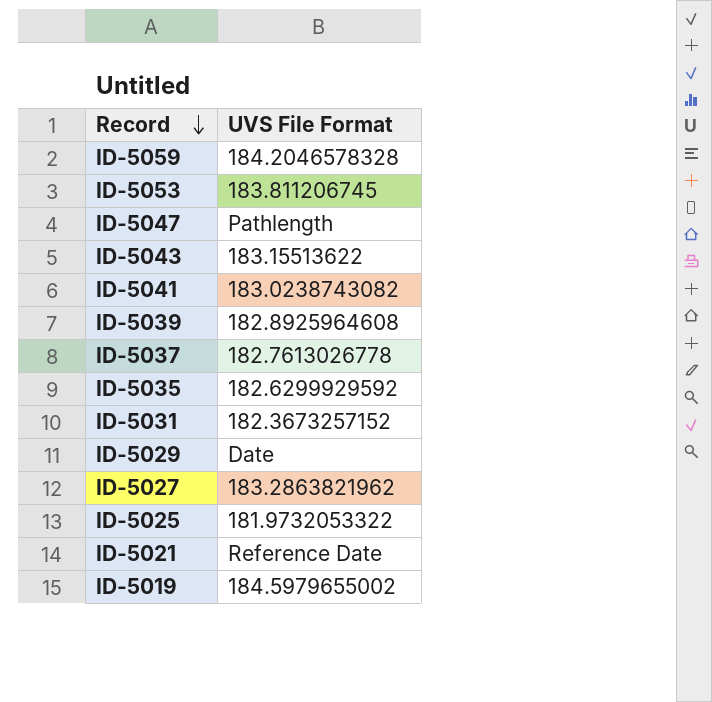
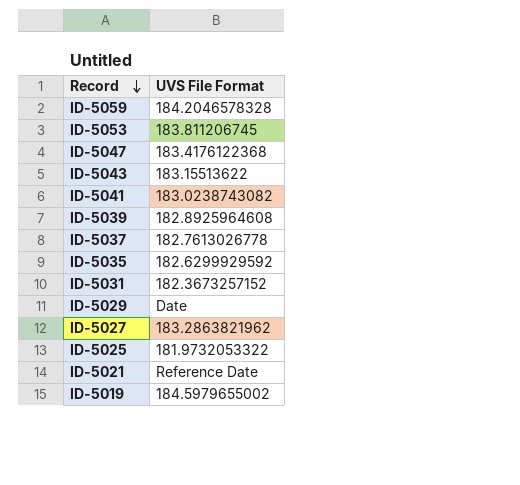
ID-5047 | UVS File Format: Pathlength -> 183.4176122368

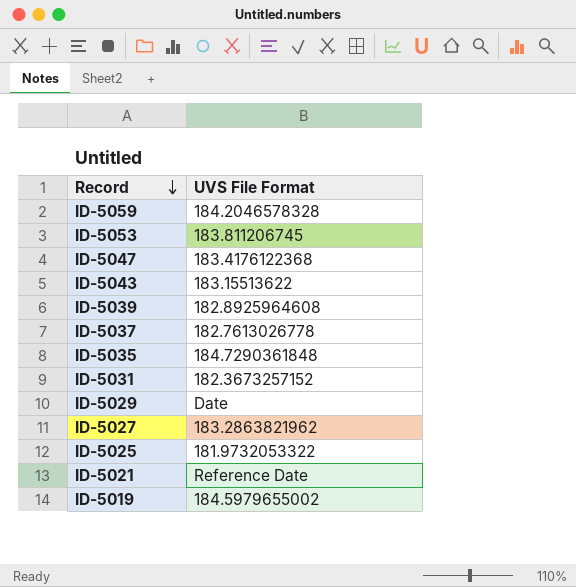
row ID-5041: 183.0238743082 -> none
ID-5035 | UVS File Format: 182.6299929592 -> 184.7290361848

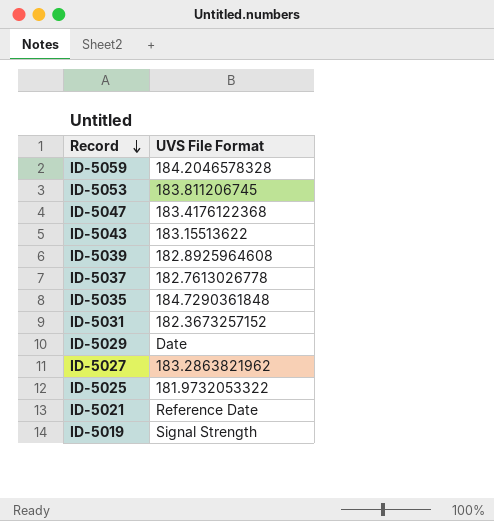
ID-5019 | UVS File Format: 184.5979655002 -> Signal Strength

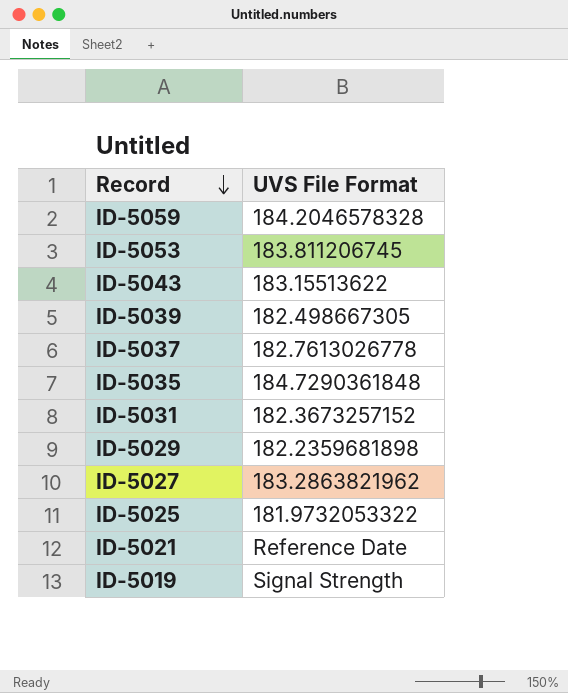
row ID-5047: 183.4176122368 -> none
ID-5039 | UVS File Format: 182.8925964608 -> 182.498667305
ID-5029 | UVS File Format: Date -> 182.2359681898

